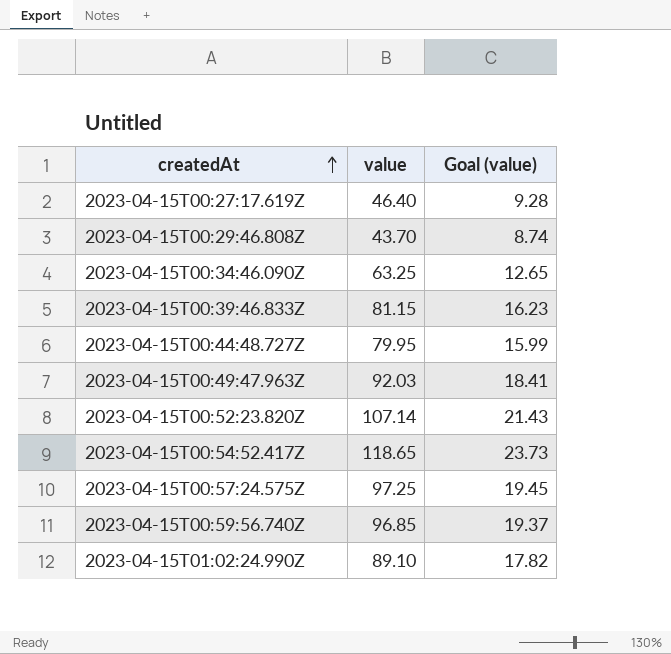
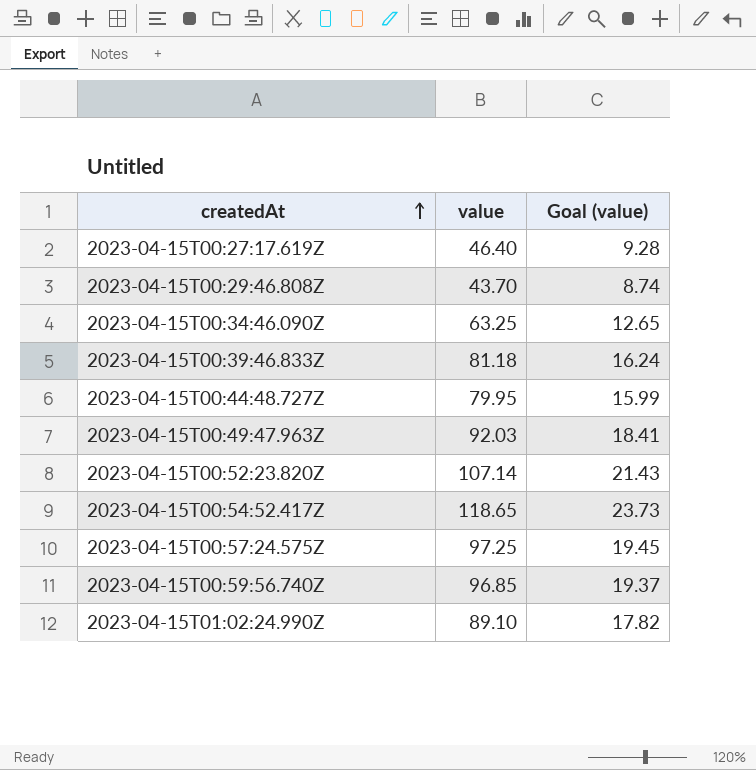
2023-04-15T00:39:46.833Z | value: 81.15 -> 81.18
2023-04-15T00:39:46.833Z | Goal (value): 16.23 -> 16.24

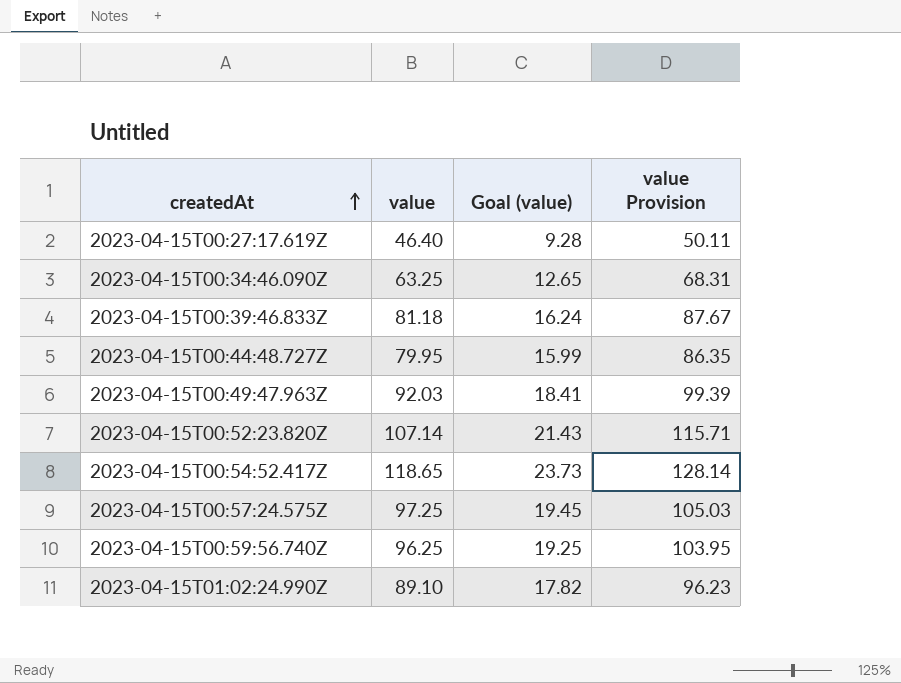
column value Provision | formula: none -> [value] * 1.08
row 2023-04-15T00:29:46.808Z: 43.70 | 8.74 -> none
2023-04-15T00:59:56.740Z | value: 96.85 -> 96.25
2023-04-15T00:59:56.740Z | Goal (value): 19.37 -> 19.25

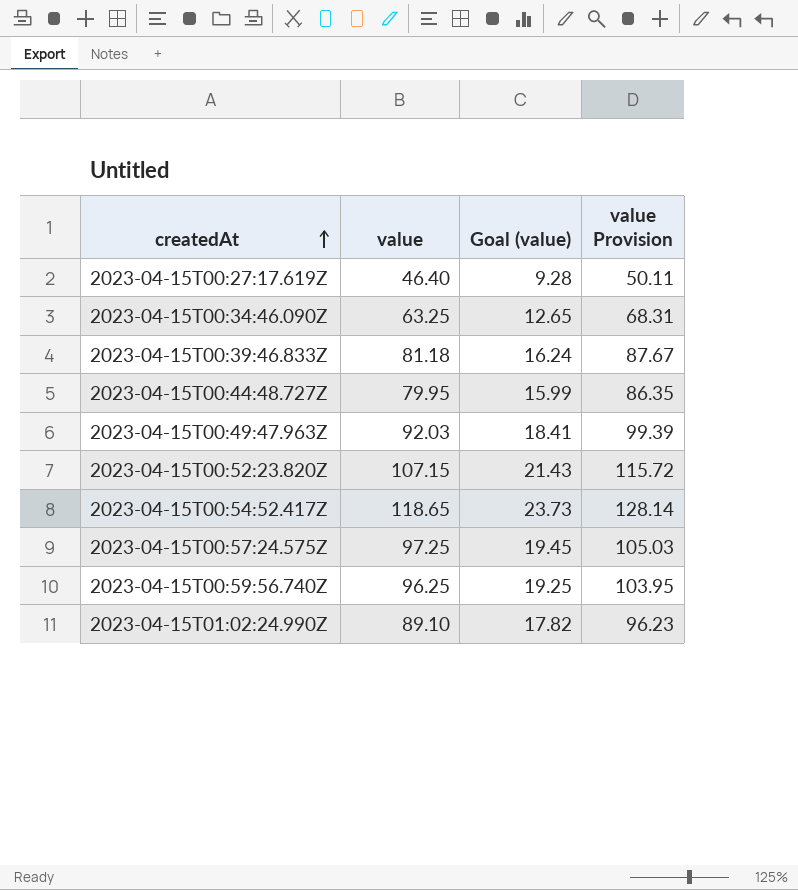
2023-04-15T00:52:23.820Z | value: 107.14 -> 107.15
2023-04-15T00:52:23.820Z | value Provision: 115.71 -> 115.72

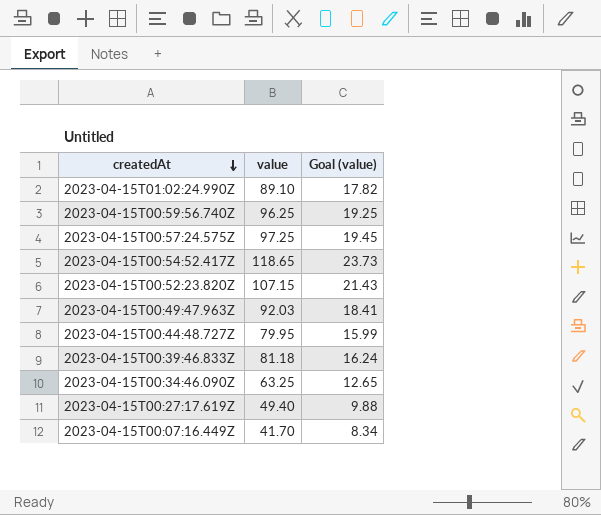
row order: createdAt ascending -> createdAt descending
column value Provision | formula: [value] * 1.08 -> none
2023-04-15T00:27:17.619Z | value: 46.40 -> 49.40
2023-04-15T00:27:17.619Z | Goal (value): 9.28 -> 9.88
row 2023-04-15T00:07:16.449Z: none -> 41.70 | 8.34

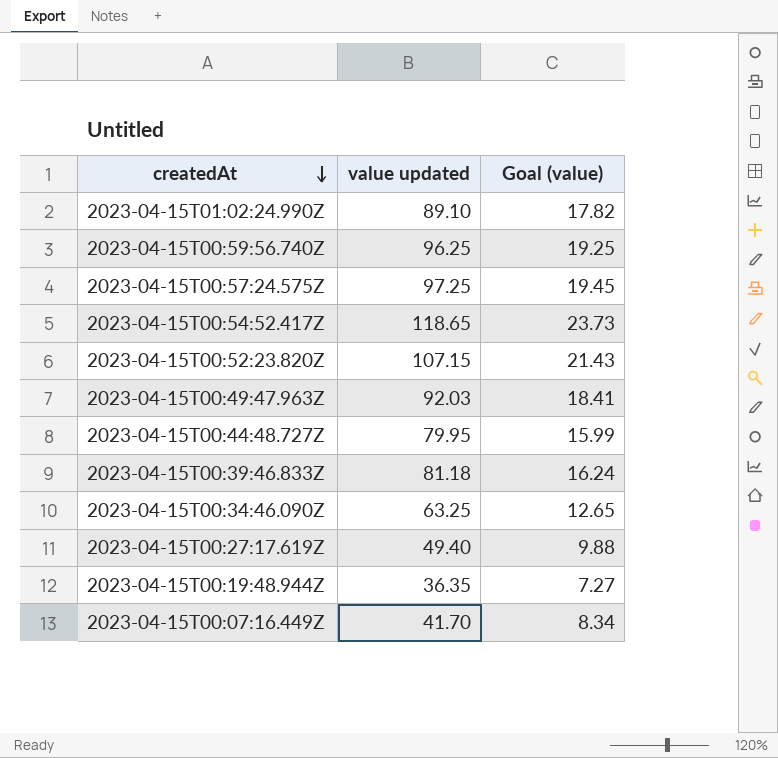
column name: value -> value updated
row 2023-04-15T00:19:48.944Z: none -> 36.35 | 7.27

